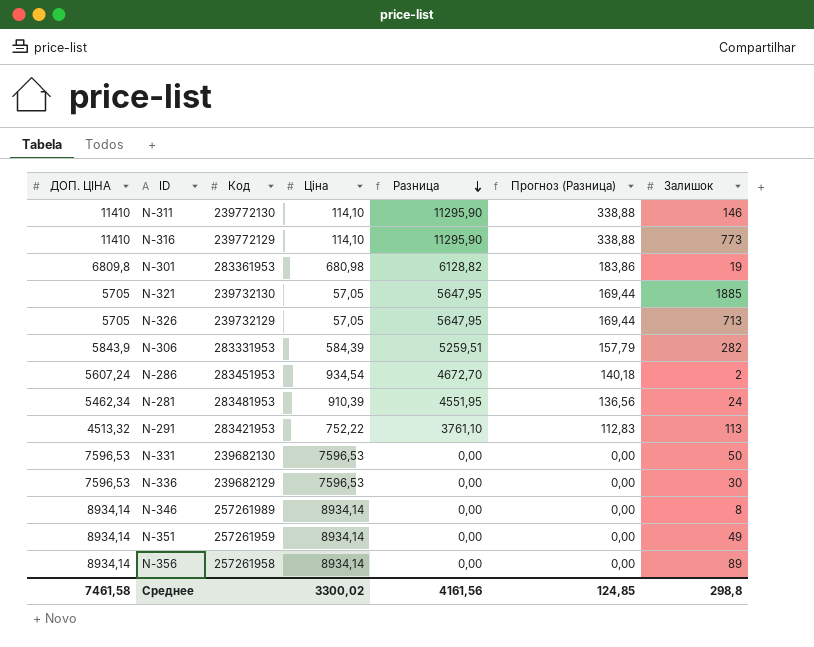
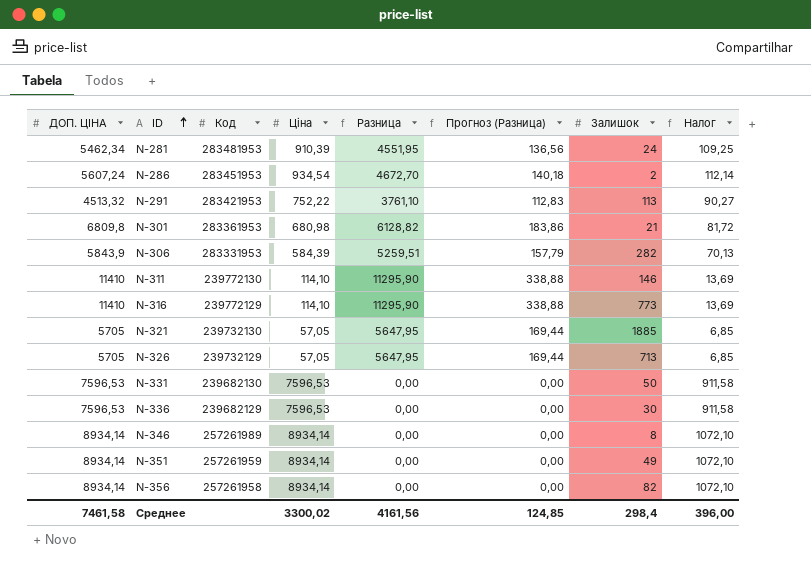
row order: Разница descending -> ID ascending
column Налог | formula: none -> [Ціна] * 0,12
N-301 | Залишок: 19 -> 21
N-356 | Залишок: 89 -> 82
Среднее | Залишок: 298,8 -> 298,4

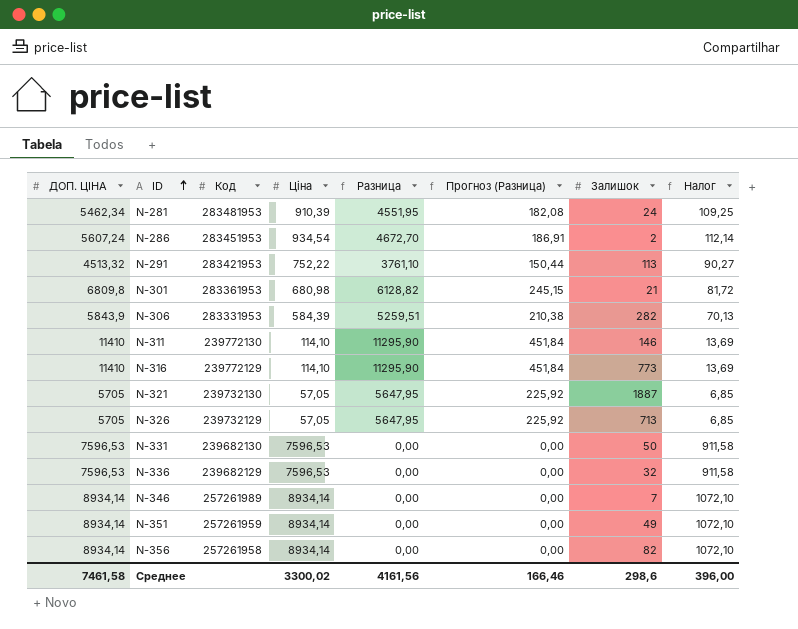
column Прогноз (Разница) | formula: [Разница] * 0,03 -> [Разница] * 0,04
N-321 | Залишок: 1885 -> 1887
N-336 | Залишок: 30 -> 32
N-346 | Залишок: 8 -> 7
Среднее | Прогноз (Разница): 124,85 -> 166,46
Среднее | Залишок: 298,4 -> 298,6

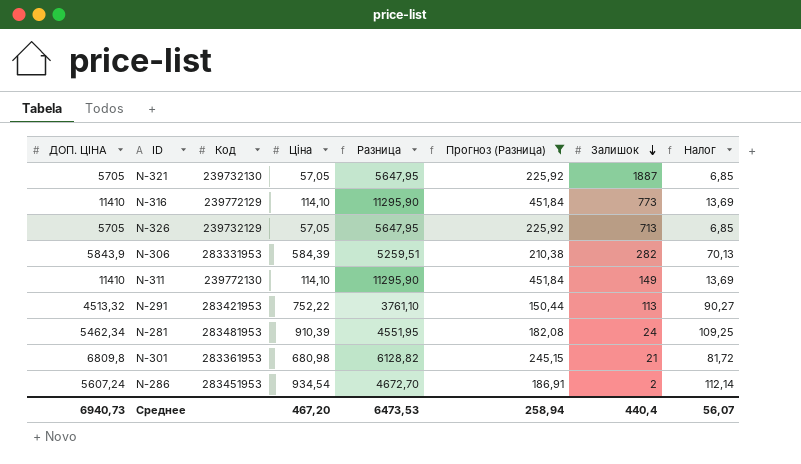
filter: none -> Прогноз (Разница) != 0,00
row order: ID ascending -> Залишок descending
N-311 | Залишок: 146 -> 149
Среднее | ДОП. ЦІНА: 7461,58 -> 6940,73
Среднее | Ціна: 3300,02 -> 467,20
Среднее | Разница: 4161,56 -> 6473,53
Среднее | Прогноз (Разница): 166,46 -> 258,94
Среднее | Залишок: 298,6 -> 440,4
Среднее | Налог: 396,00 -> 56,07

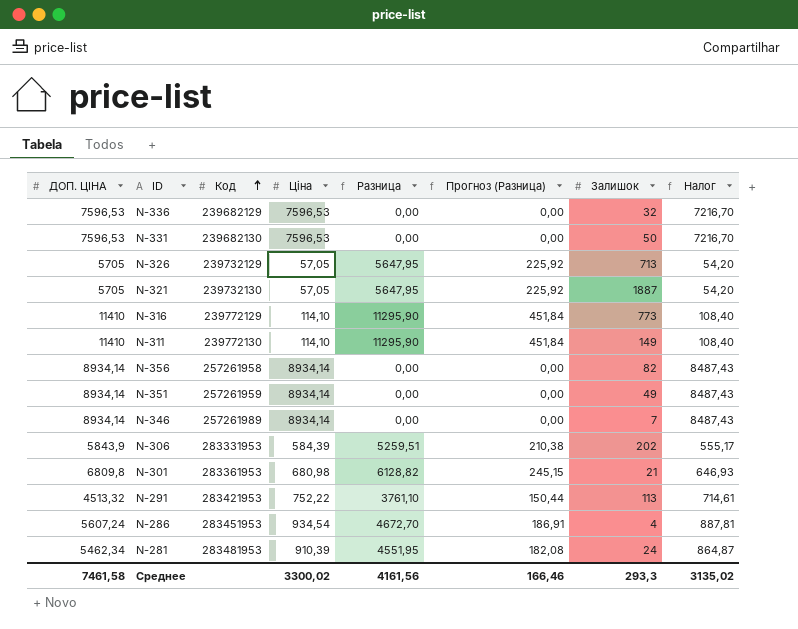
filter: Прогноз (Разница) != 0,00 -> none
row order: Залишок descending -> Код ascending
column Налог | formula: [Ціна] * 0,12 -> [Ціна] * 0,95
N-306 | Залишок: 282 -> 202
N-286 | Залишок: 2 -> 4
Среднее | ДОП. ЦІНА: 6940,73 -> 7461,58
Среднее | Ціна: 467,20 -> 3300,02
Среднее | Разница: 6473,53 -> 4161,56
Среднее | Прогноз (Разница): 258,94 -> 166,46
Среднее | Залишок: 440,4 -> 293,3
Среднее | Налог: 56,07 -> 3135,02

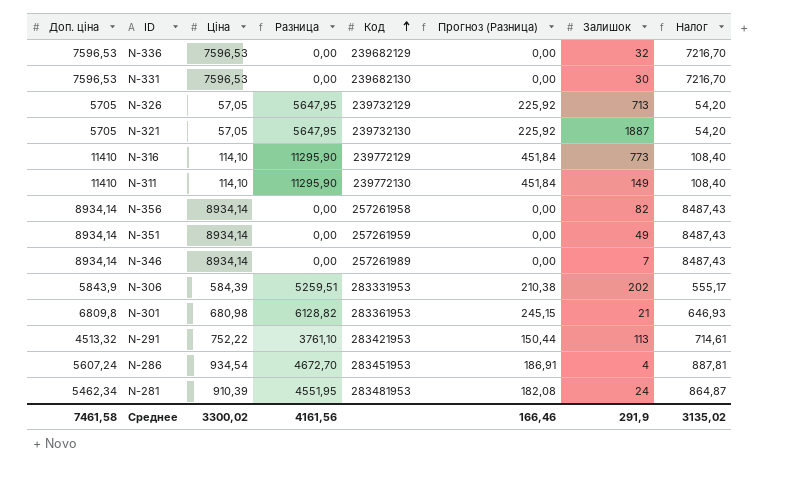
column name: ДОП. ЦІНА -> Доп. ціна
column Код | position: 3 -> 5
N-331 | Залишок: 50 -> 30
Среднее | Залишок: 293,3 -> 291,9

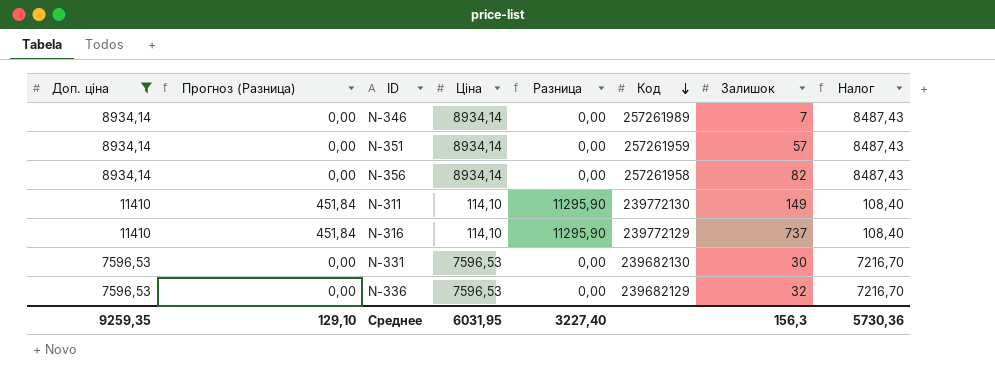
filter: none -> Доп. ціна >= 7596,53
row order: Код ascending -> Код descending
column Прогноз (Разница) | position: 6 -> 2
N-351 | Залишок: 49 -> 57
N-316 | Залишок: 773 -> 737
Среднее | Доп. ціна: 7461,58 -> 9259,35
Среднее | Прогноз (Разница): 166,46 -> 129,10
Среднее | Ціна: 3300,02 -> 6031,95
Среднее | Разница: 4161,56 -> 3227,40
Среднее | Залишок: 291,9 -> 156,3
Среднее | Налог: 3135,02 -> 5730,36

